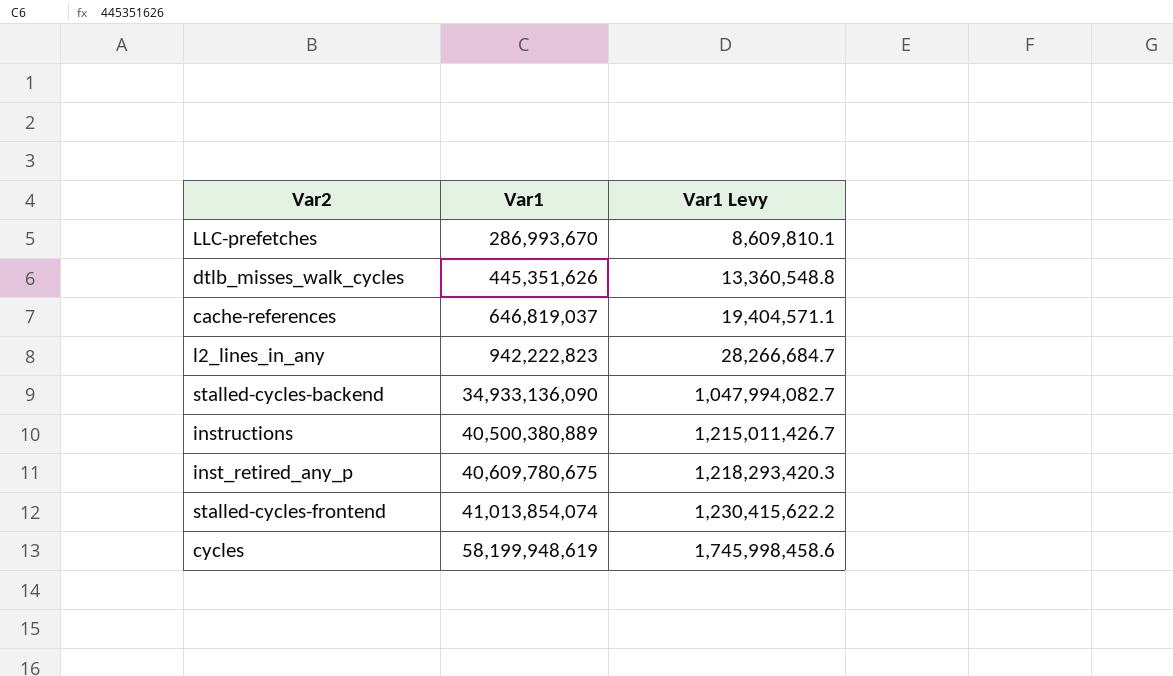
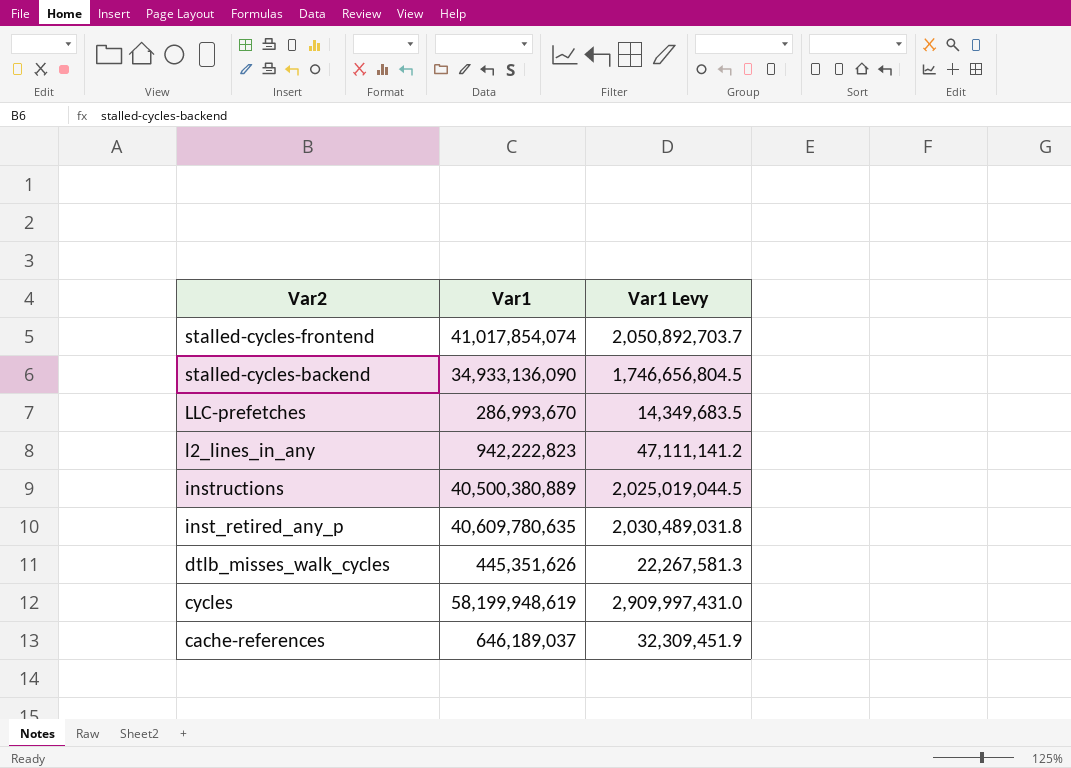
row order: Var1 ascending -> Var2 descending
column Var1 Levy | formula: [Var1] * 0.03 -> [Var1] * 0.05
stalled-cycles-frontend | Var1: 41,013,854,074 -> 41,017,854,074
inst_retired_any_p | Var1: 40,609,780,675 -> 40,609,780,635
cache-references | Var1: 646,819,037 -> 646,189,037

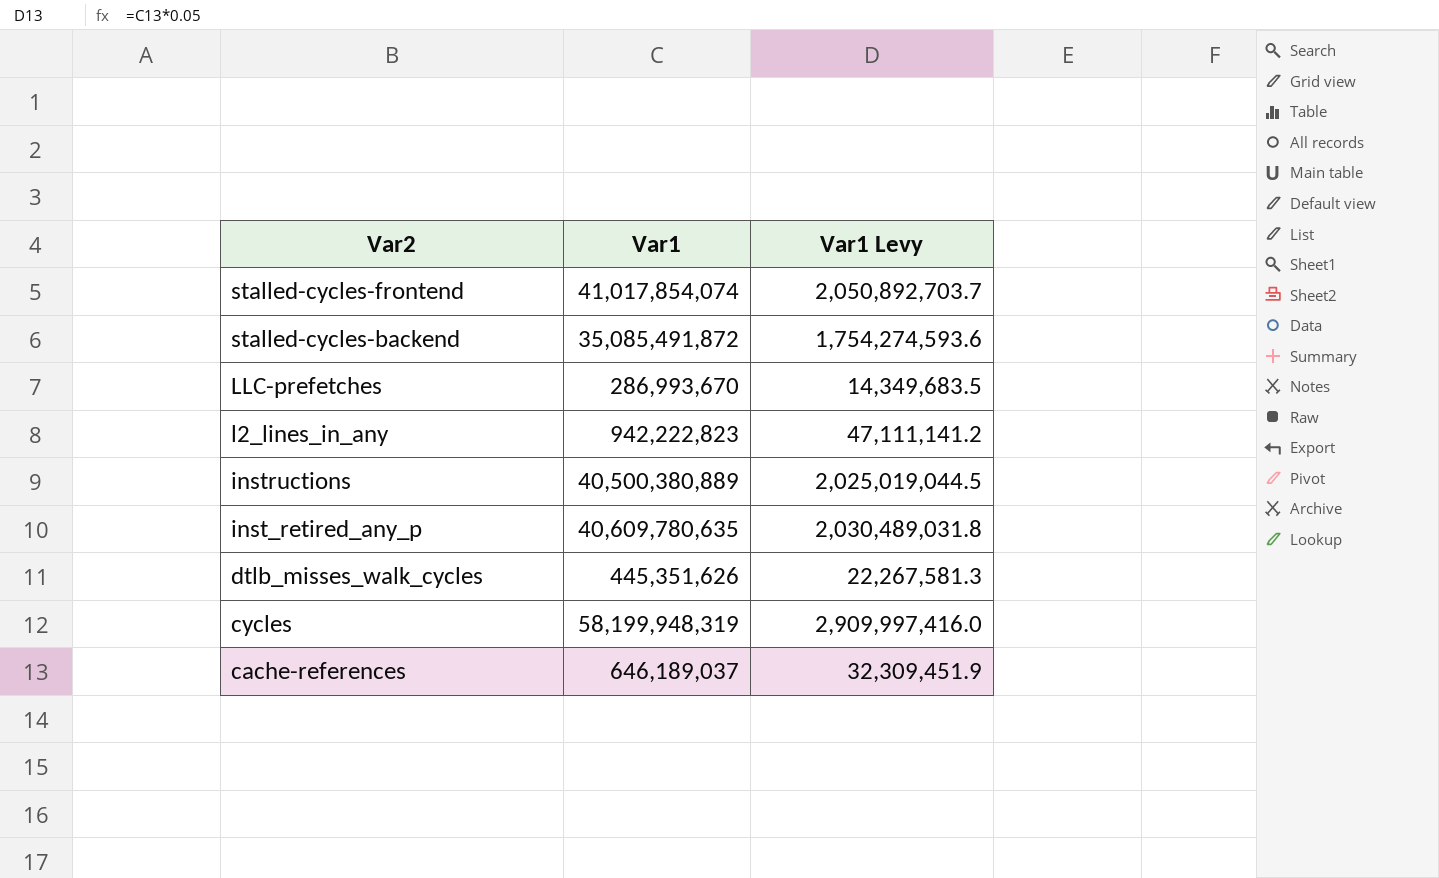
stalled-cycles-backend | Var1: 34,933,136,090 -> 35,085,491,872
stalled-cycles-backend | Var1 Levy: 1,746,656,804.5 -> 1,754,274,593.6
cycles | Var1: 58,199,948,619 -> 58,199,948,319
cycles | Var1 Levy: 2,909,997,431.0 -> 2,909,997,416.0

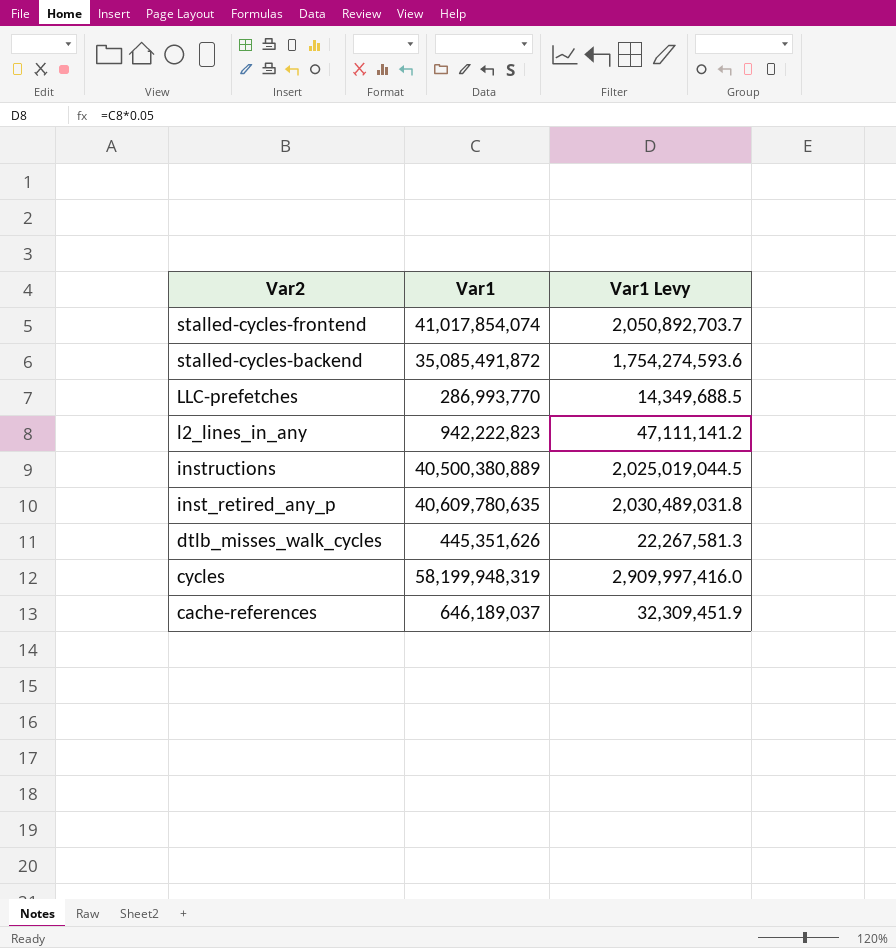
LLC-prefetches | Var1: 286,993,670 -> 286,993,770
LLC-prefetches | Var1 Levy: 14,349,683.5 -> 14,349,688.5

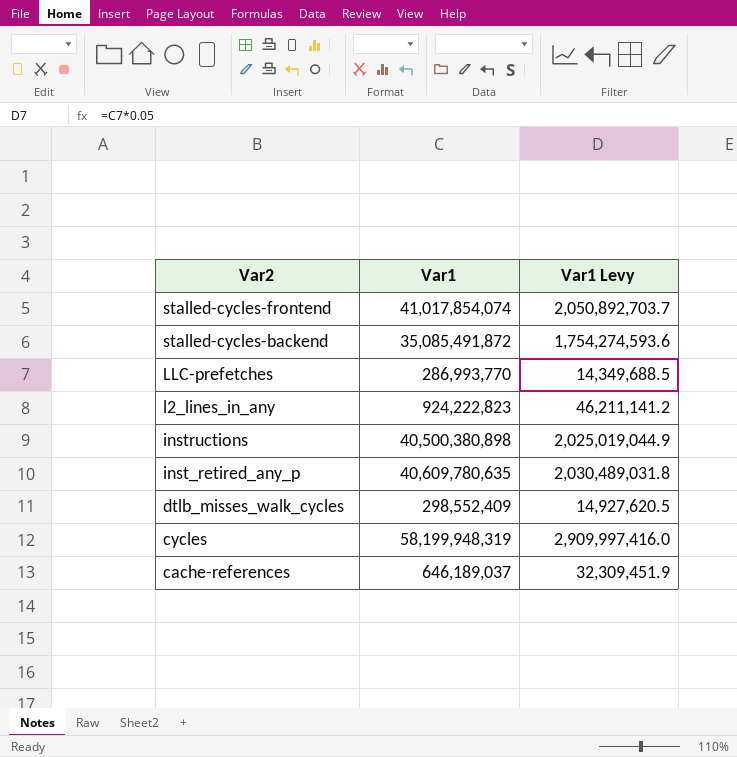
l2_lines_in_any | Var1: 942,222,823 -> 924,222,823
l2_lines_in_any | Var1 Levy: 47,111,141.2 -> 46,211,141.2
instructions | Var1: 40,500,380,889 -> 40,500,380,898
instructions | Var1 Levy: 2,025,019,044.5 -> 2,025,019,044.9
dtlb_misses_walk_cycles | Var1: 445,351,626 -> 298,552,409
dtlb_misses_walk_cycles | Var1 Levy: 22,267,581.3 -> 14,927,620.5

